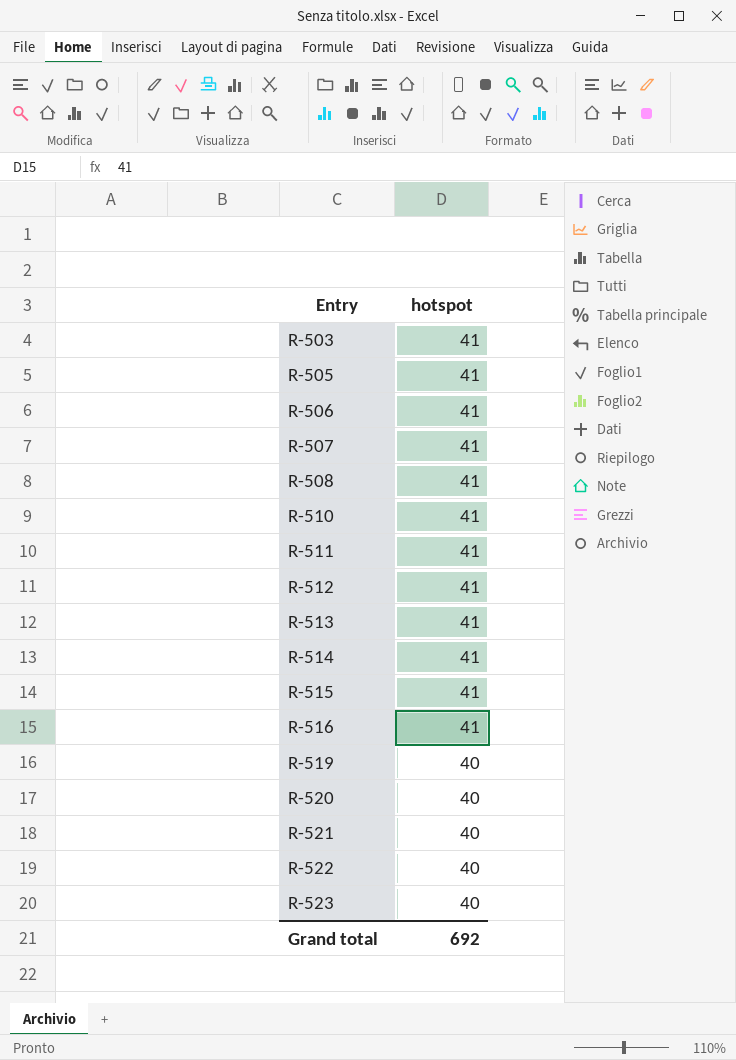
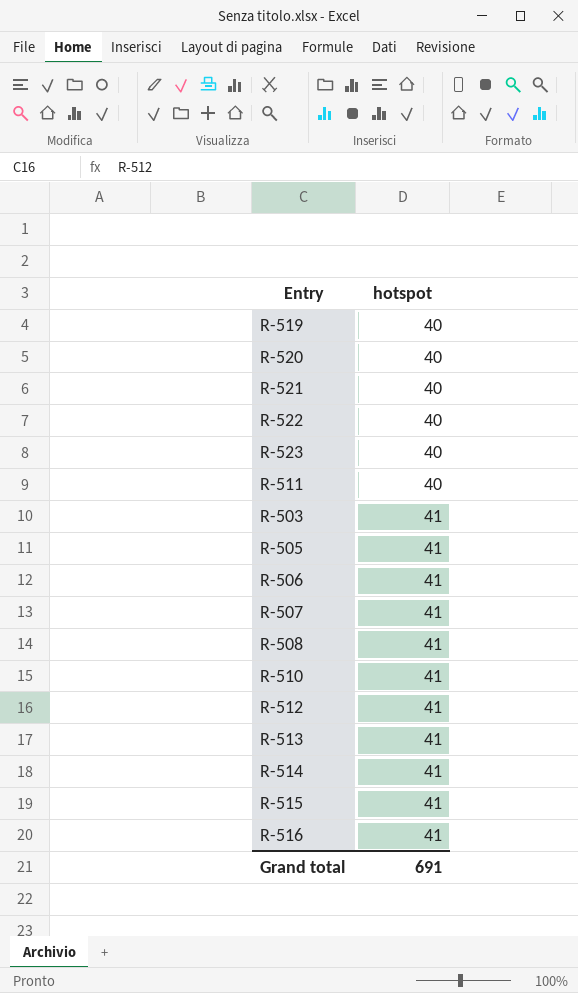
row order: Entry ascending -> hotspot ascending
R-511 | hotspot: 41 -> 40
Grand total | hotspot: 692 -> 691

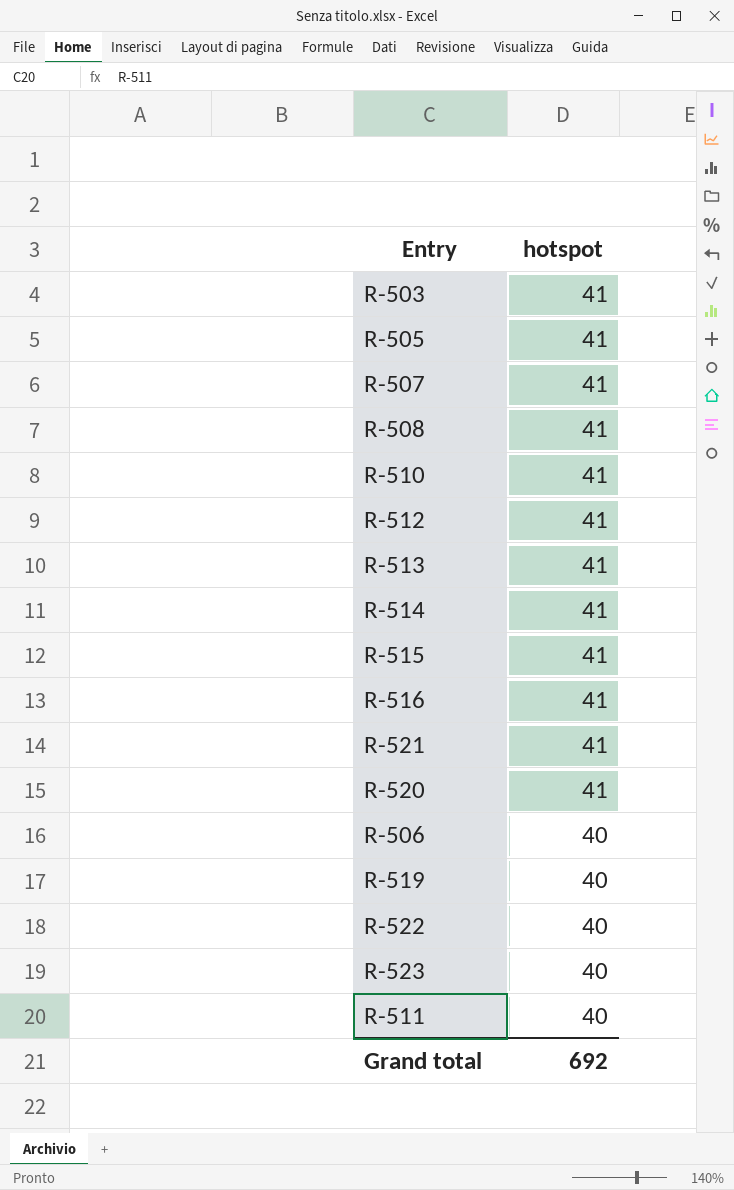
row order: hotspot ascending -> hotspot descending
R-521 | hotspot: 40 -> 41
R-520 | hotspot: 40 -> 41
R-506 | hotspot: 41 -> 40
Grand total | hotspot: 691 -> 692

